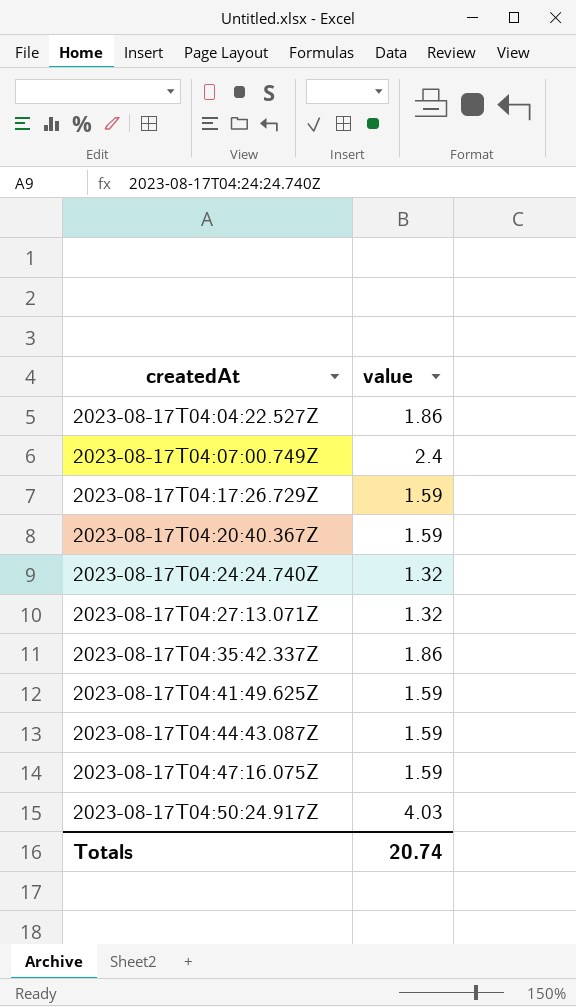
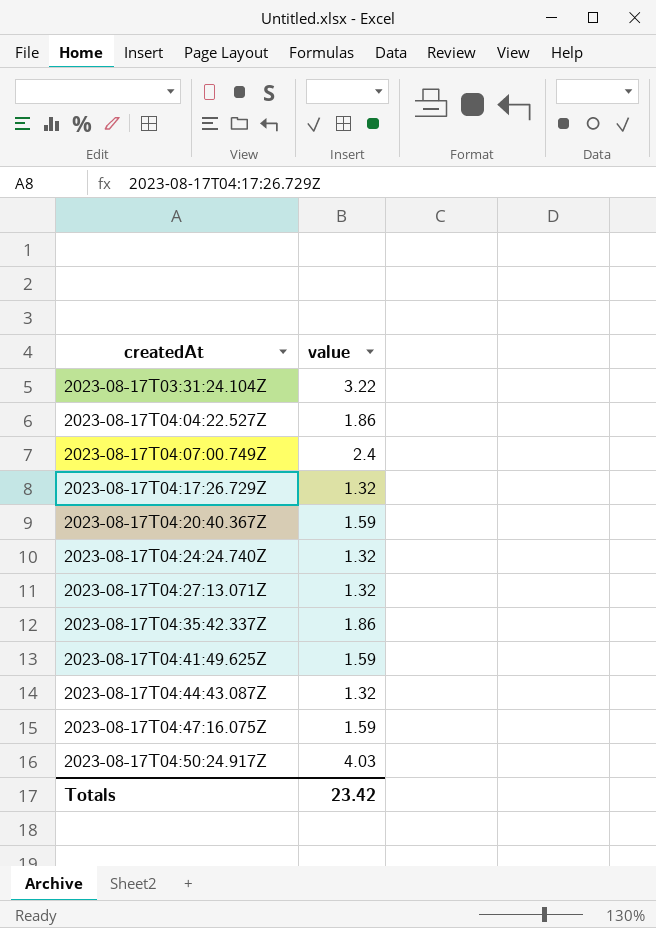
row 2023-08-17T03:31:24.104Z: none -> 3.22
2023-08-17T04:17:26.729Z | value: 1.59 -> 1.32
2023-08-17T04:44:43.087Z | value: 1.59 -> 1.32
Totals | value: 20.74 -> 23.42

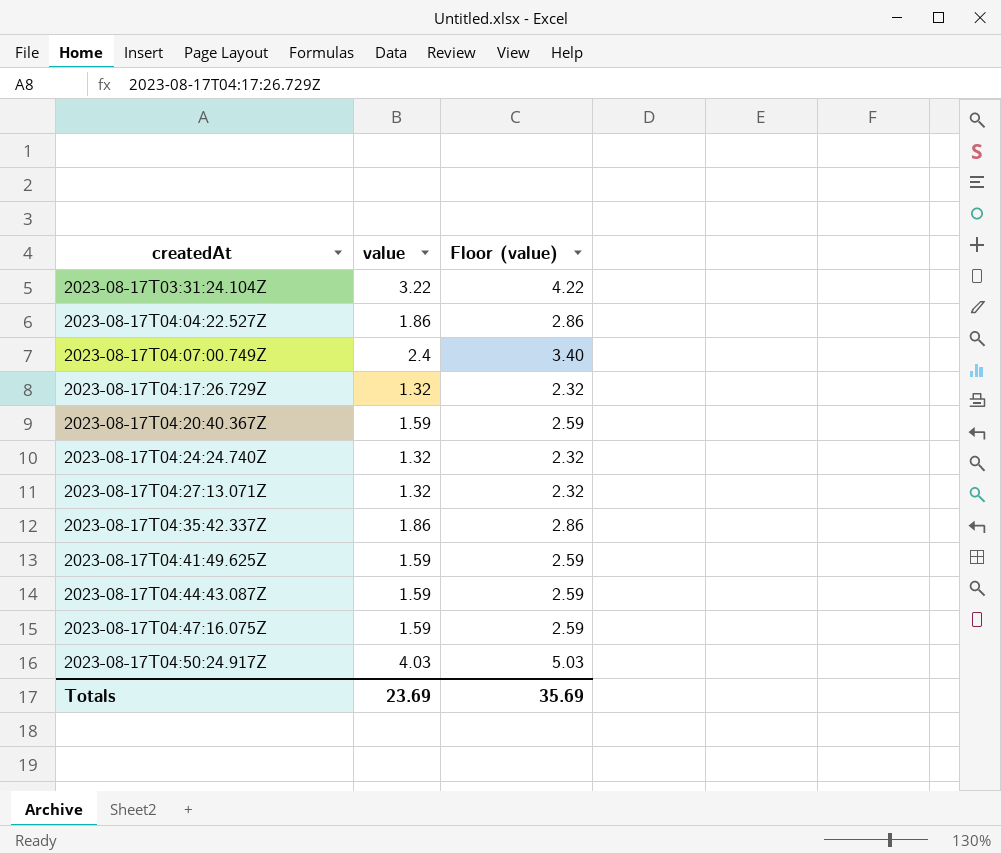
column Floor (value) | formula: none -> [value] + 1
2023-08-17T04:44:43.087Z | value: 1.32 -> 1.59
Totals | value: 23.42 -> 23.69

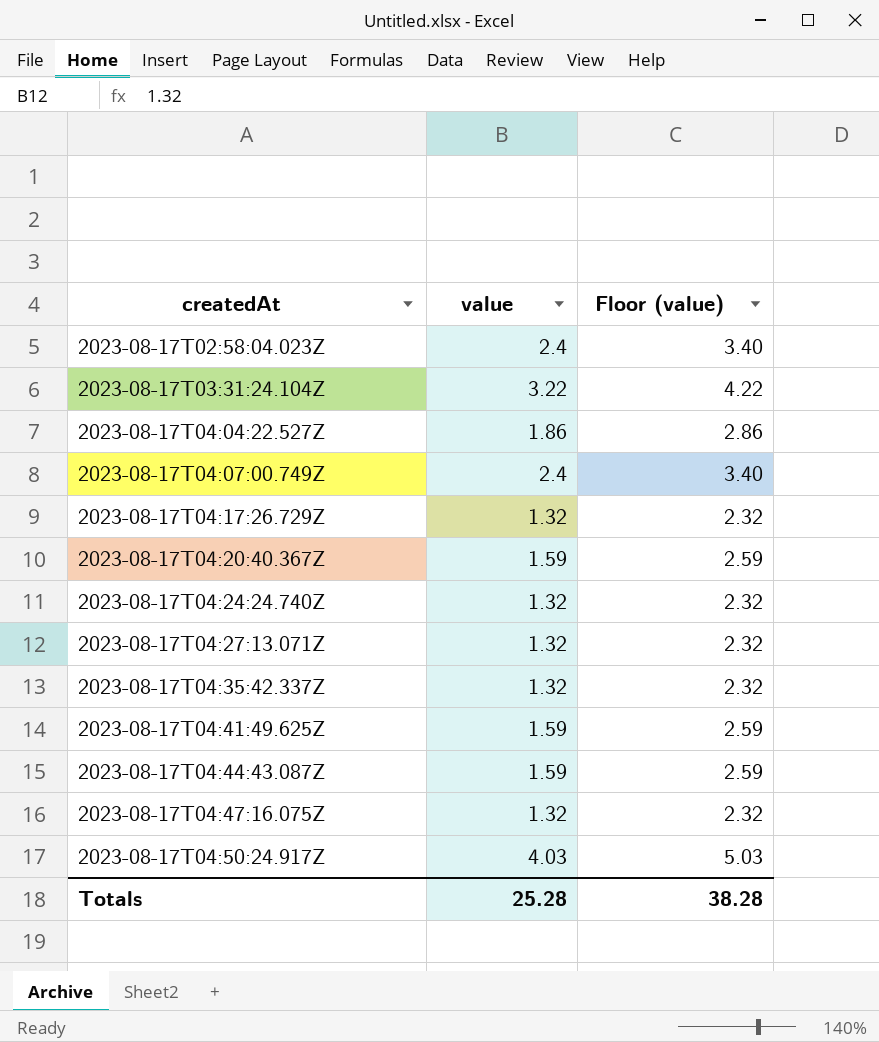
row 2023-08-17T02:58:04.023Z: none -> 2.4 | 3.40
2023-08-17T04:35:42.337Z | value: 1.86 -> 1.32
2023-08-17T04:35:42.337Z | Floor (value): 2.86 -> 2.32
2023-08-17T04:47:16.075Z | value: 1.59 -> 1.32
2023-08-17T04:47:16.075Z | Floor (value): 2.59 -> 2.32
Totals | value: 23.69 -> 25.28
Totals | Floor (value): 35.69 -> 38.28

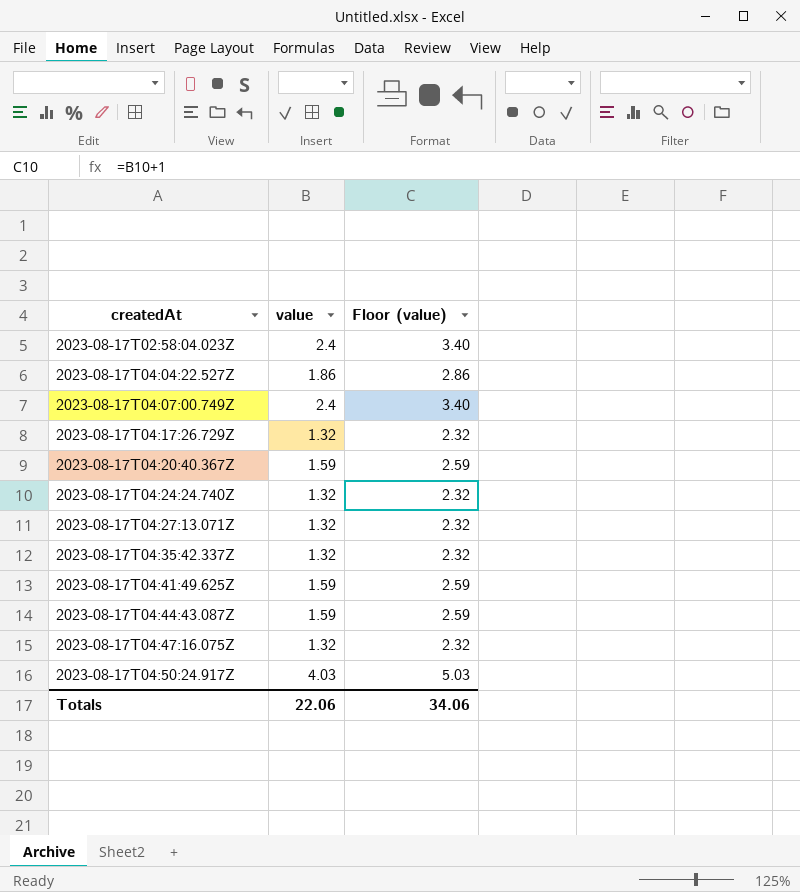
row 2023-08-17T03:31:24.104Z: 3.22 | 4.22 -> none
Totals | value: 25.28 -> 22.06
Totals | Floor (value): 38.28 -> 34.06

